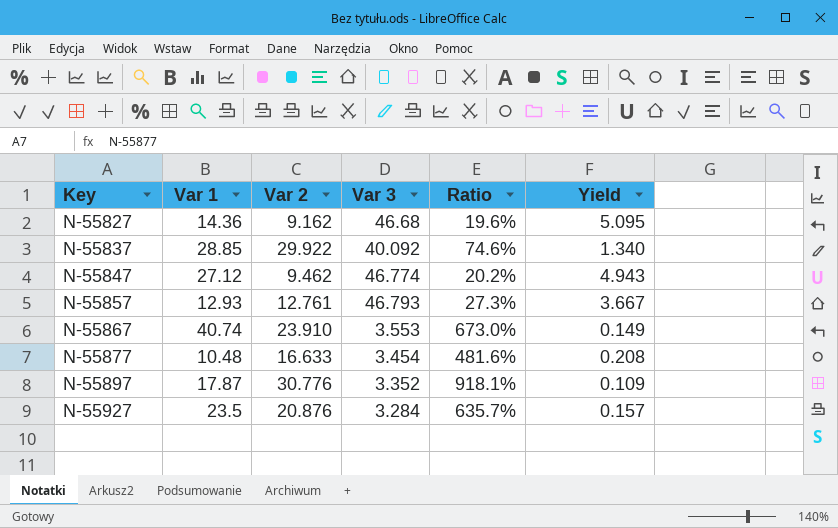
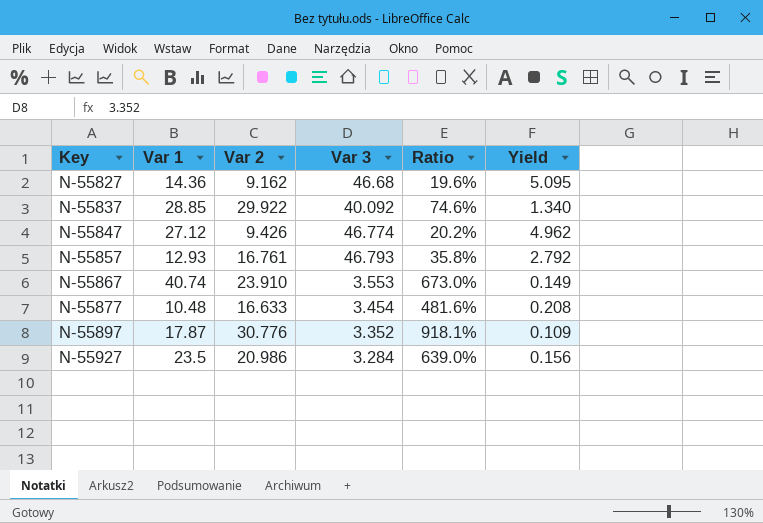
N-55847 | Var 2: 9.462 -> 9.426
N-55847 | Yield: 4.943 -> 4.962
N-55857 | Var 2: 12.761 -> 16.761
N-55857 | Ratio: 27.3% -> 35.8%
N-55857 | Yield: 3.667 -> 2.792
N-55927 | Var 2: 20.876 -> 20.986
N-55927 | Ratio: 635.7% -> 639.0%
N-55927 | Yield: 0.157 -> 0.156

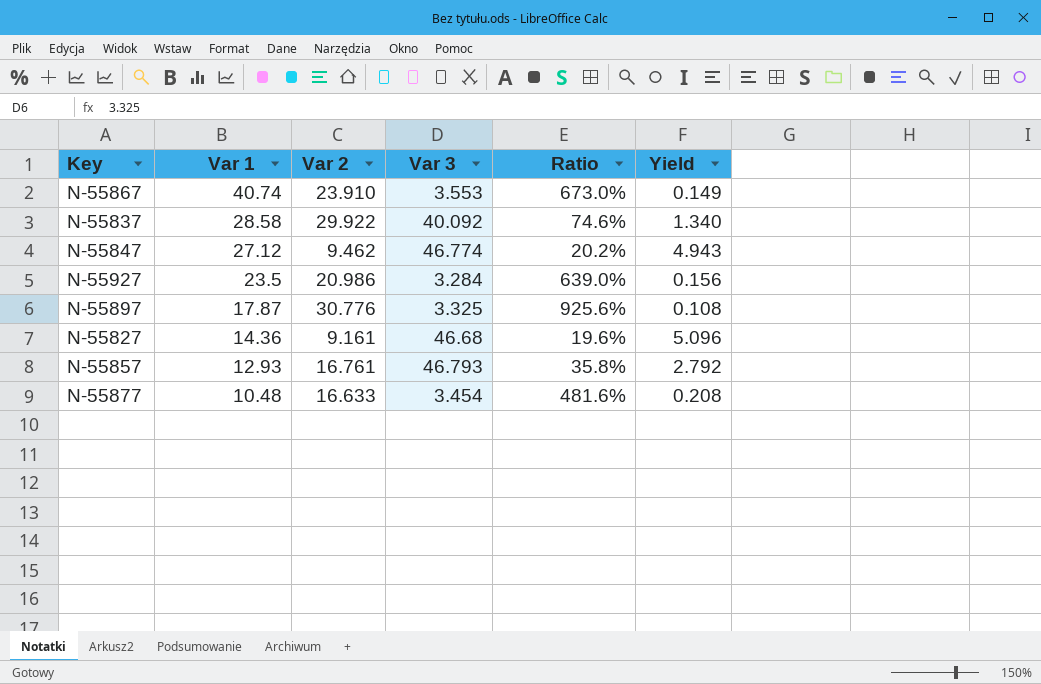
row order: Key ascending -> Var 1 descending
N-55837 | Var 1: 28.85 -> 28.58
N-55847 | Var 2: 9.426 -> 9.462
N-55847 | Yield: 4.962 -> 4.943
N-55897 | Var 3: 3.352 -> 3.325
N-55897 | Ratio: 918.1% -> 925.6%
N-55897 | Yield: 0.109 -> 0.108
N-55827 | Var 2: 9.162 -> 9.161
N-55827 | Yield: 5.095 -> 5.096

